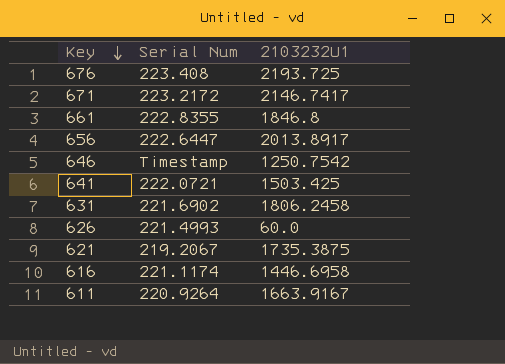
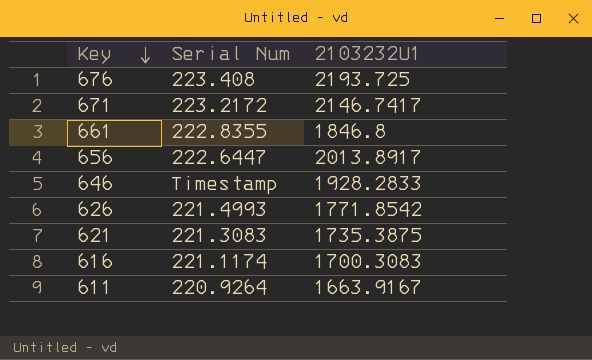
row 641: 222.0721 | 1503.425 -> none
row 631: 221.6902 | 1806.2458 -> none
646 | 2103232U1: 1250.7542 -> 1928.2833
626 | 2103232U1: 60.0 -> 1771.8542
621 | Serial Num: 219.2067 -> 221.3083
616 | 2103232U1: 1446.6958 -> 1700.3083

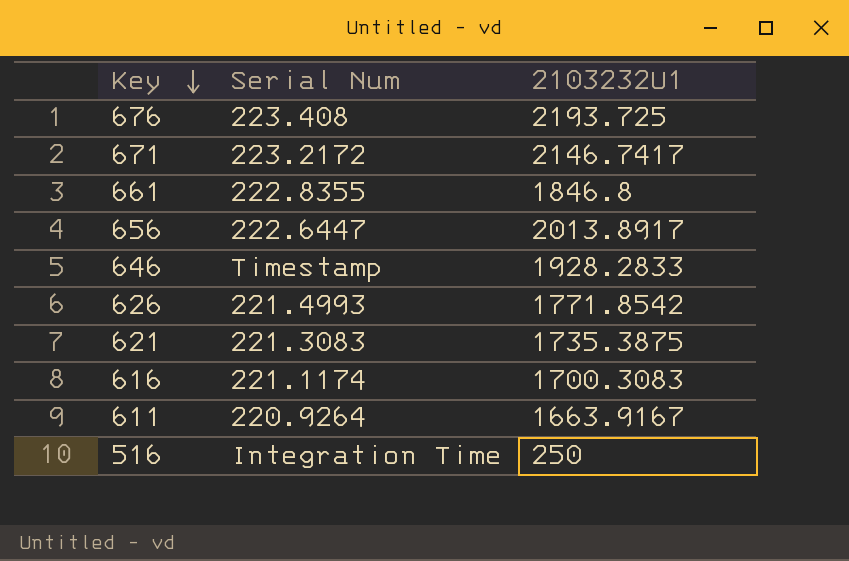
row 516: none -> Integration Time | 250

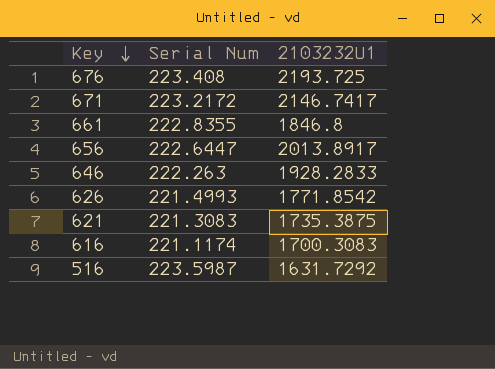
row 611: 220.9264 | 1663.9167 -> none
646 | Serial Num: Timestamp -> 222.263
516 | Serial Num: Integration Time -> 223.5987
516 | 2103232U1: 250 -> 1631.7292

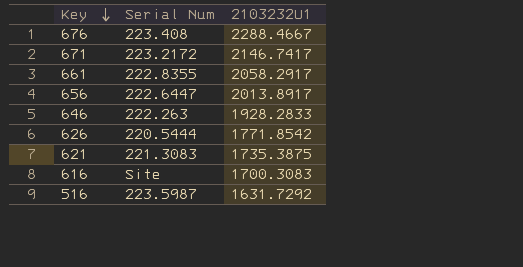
676 | 2103232U1: 2193.725 -> 2288.4667
661 | 2103232U1: 1846.8 -> 2058.2917
626 | Serial Num: 221.4993 -> 220.5444
616 | Serial Num: 221.1174 -> Site

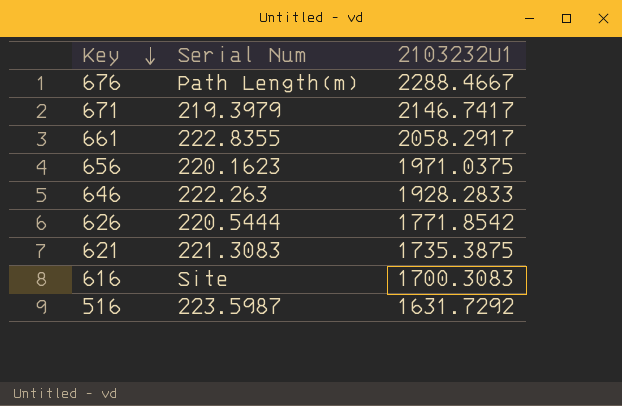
676 | Serial Num: 223.408 -> Path Length(m)
671 | Serial Num: 223.2172 -> 219.3979
656 | Serial Num: 222.6447 -> 220.1623
656 | 2103232U1: 2013.8917 -> 1971.0375

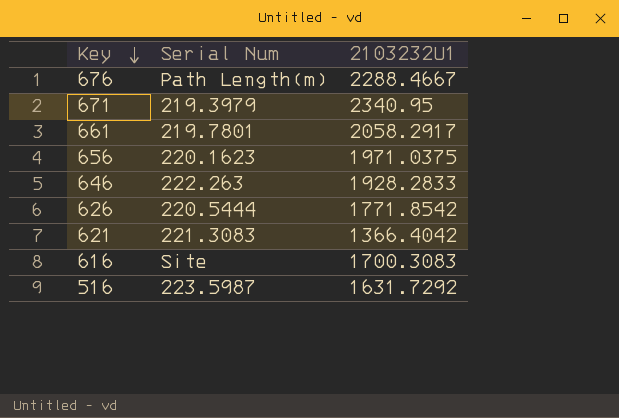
671 | 2103232U1: 2146.7417 -> 2340.95
661 | Serial Num: 222.8355 -> 219.7801
621 | 2103232U1: 1735.3875 -> 1366.4042

